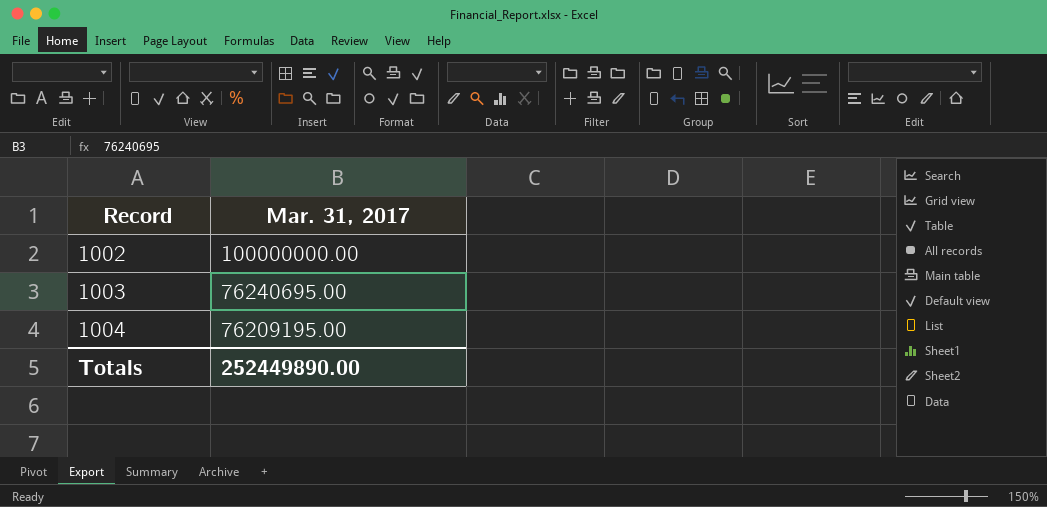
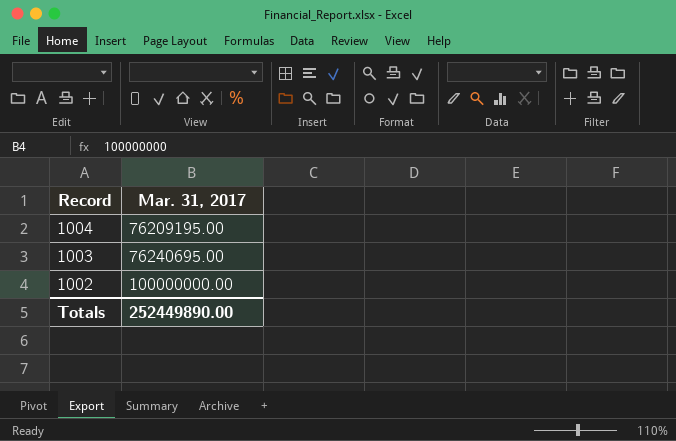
row order: Record ascending -> Record descending

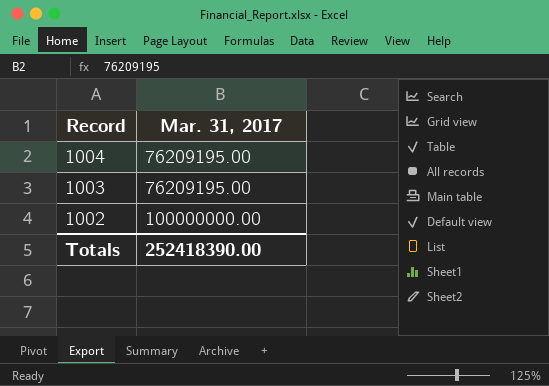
1003 | Mar. 31, 2017: 76240695.00 -> 76209195.00
Totals | Mar. 31, 2017: 252449890.00 -> 252418390.00

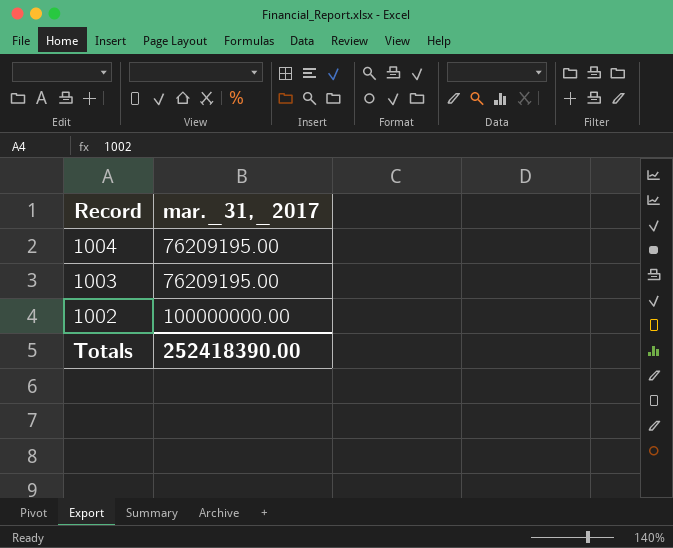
column name: Mar. 31, 2017 -> mar._31,_2017

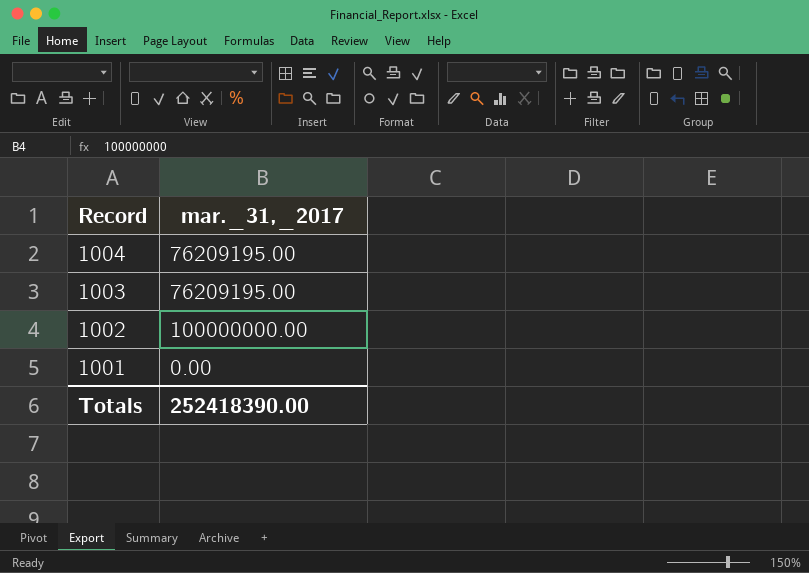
row 1001: none -> 0.00

